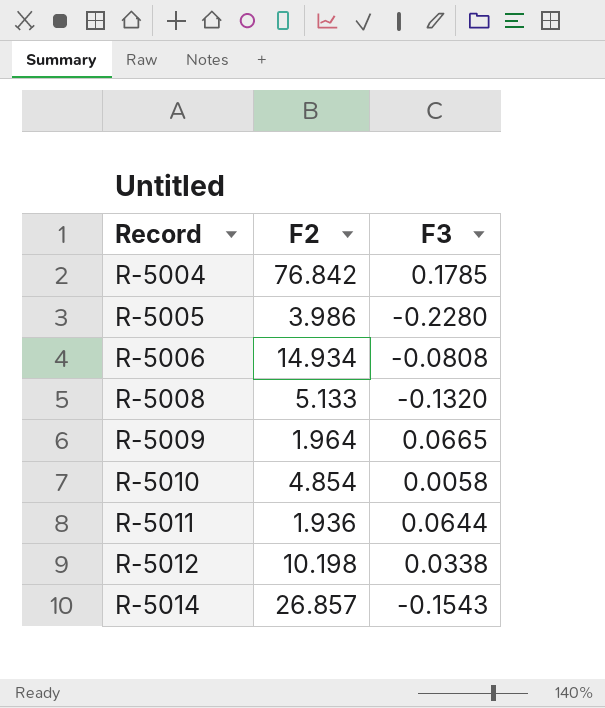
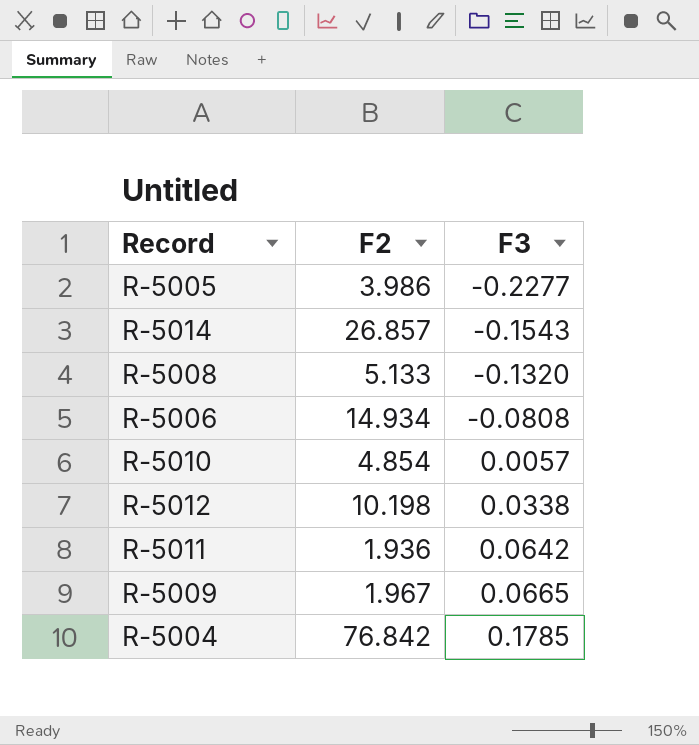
row order: Record ascending -> F3 ascending
R-5005 | F3: -0.2280 -> -0.2277
R-5010 | F3: 0.0058 -> 0.0057
R-5011 | F3: 0.0644 -> 0.0642
R-5009 | F2: 1.964 -> 1.967

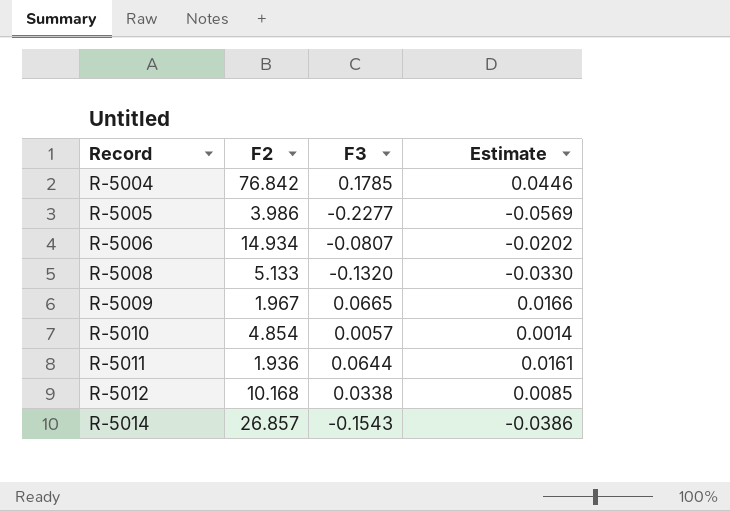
row order: F3 ascending -> Record ascending
column Estimate | formula: none -> [F3] * 0.25
R-5006 | F3: -0.0808 -> -0.0807
R-5011 | F3: 0.0642 -> 0.0644
R-5012 | F2: 10.198 -> 10.168

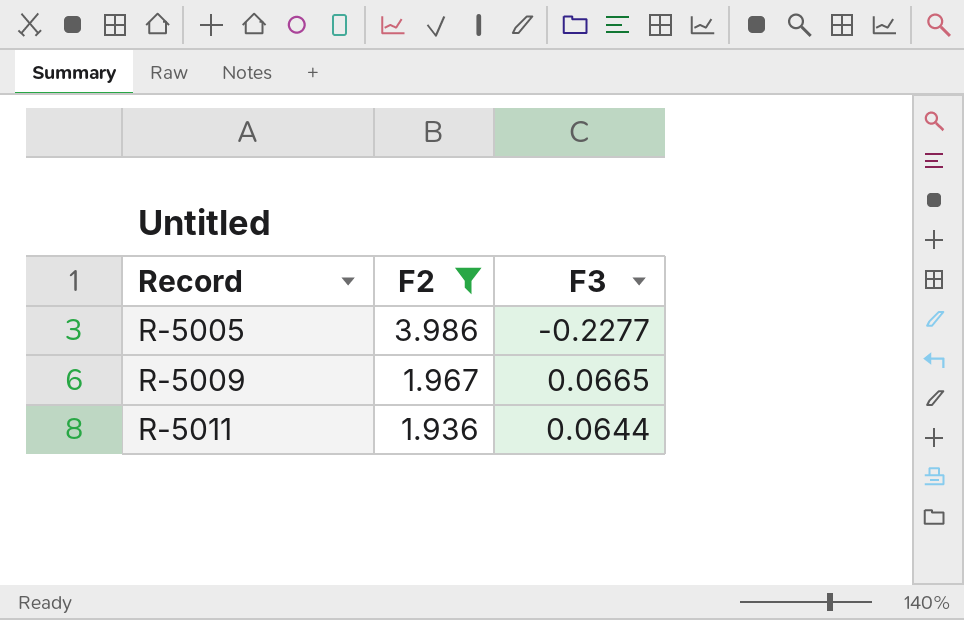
filter: none -> F2 <= 3.986
column Estimate | formula: [F3] * 0.25 -> none

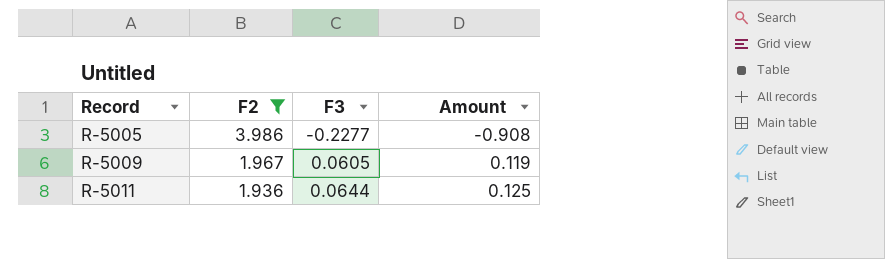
column Amount | formula: none -> [F2] * [F3]
R-5009 | F3: 0.0665 -> 0.0605

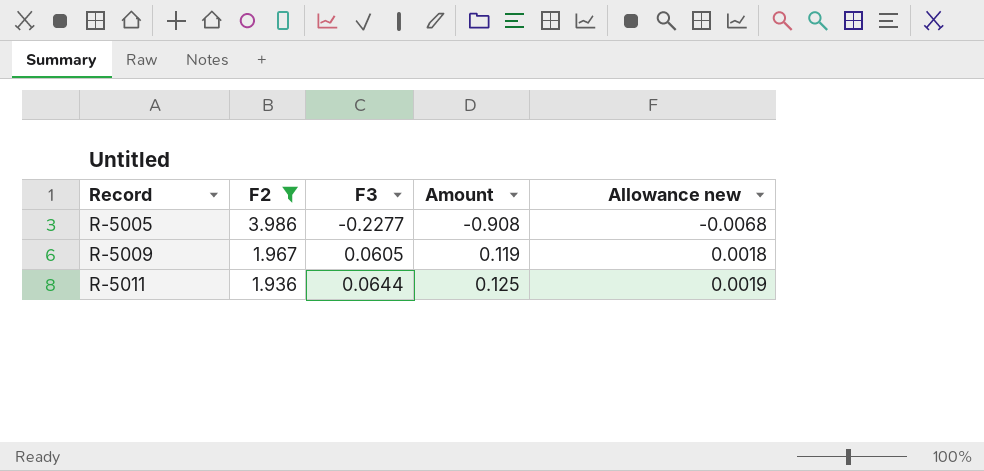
column Allowance new | formula: none -> [F3] * 0.03

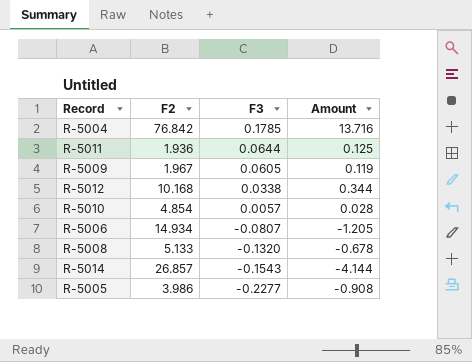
filter: F2 <= 3.986 -> none
row order: Record ascending -> F3 descending
column Allowance new | formula: [F3] * 0.03 -> none

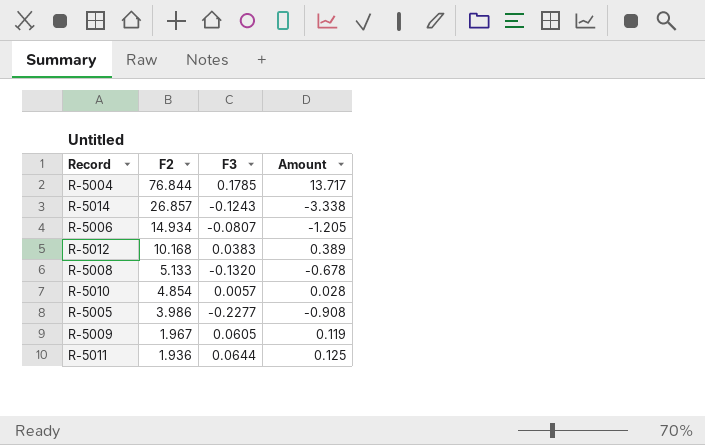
row order: F3 descending -> F2 descending
R-5004 | F2: 76.842 -> 76.844
R-5004 | Amount: 13.716 -> 13.717
R-5014 | F3: -0.1543 -> -0.1243
R-5014 | Amount: -4.144 -> -3.338
R-5012 | F3: 0.0338 -> 0.0383
R-5012 | Amount: 0.344 -> 0.389

